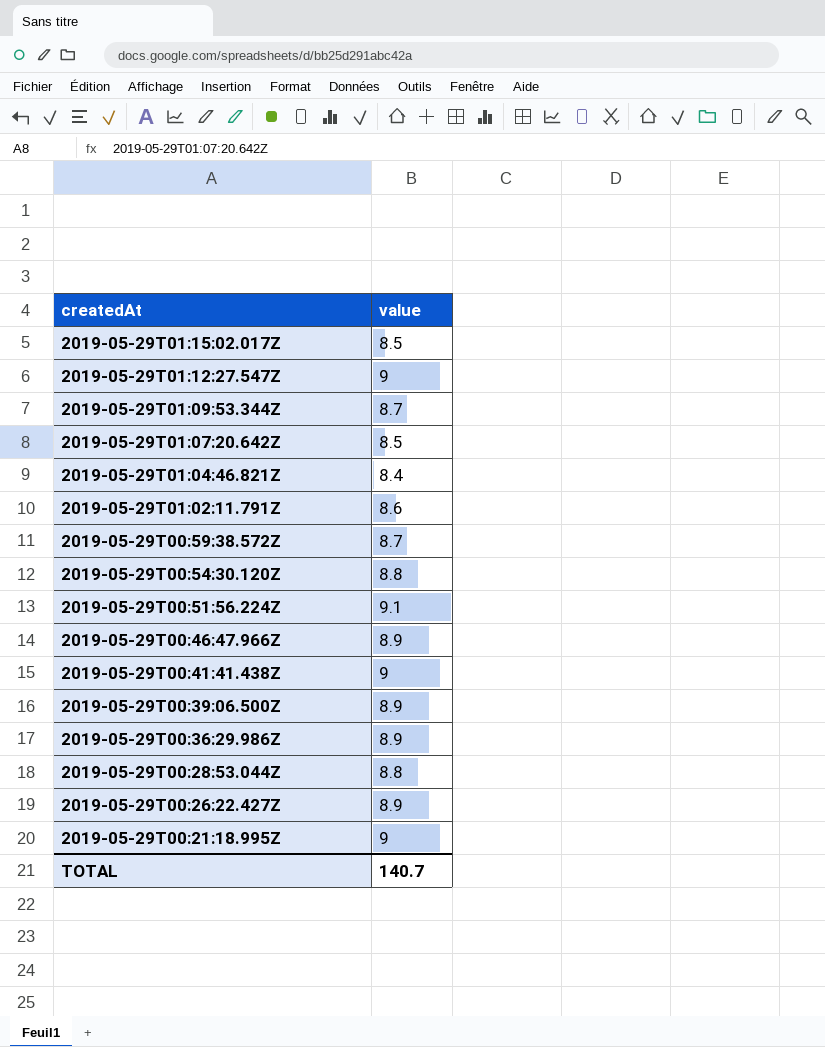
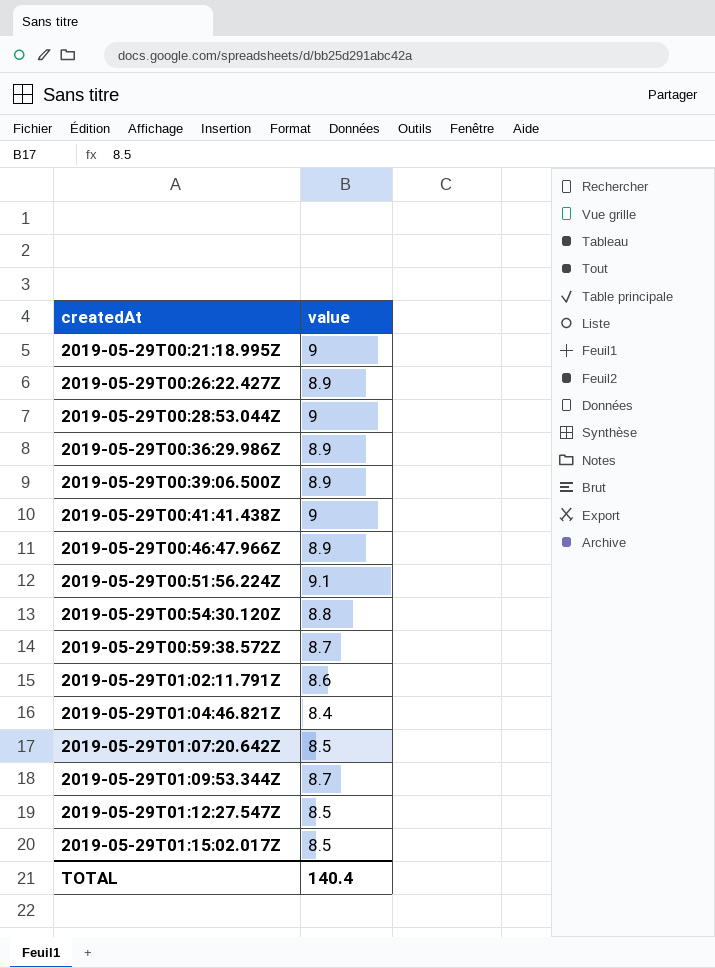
row order: createdAt descending -> createdAt ascending
2019-05-29T00:28:53.044Z | value: 8.8 -> 9
2019-05-29T01:12:27.547Z | value: 9 -> 8.5
TOTAL | value: 140.7 -> 140.4

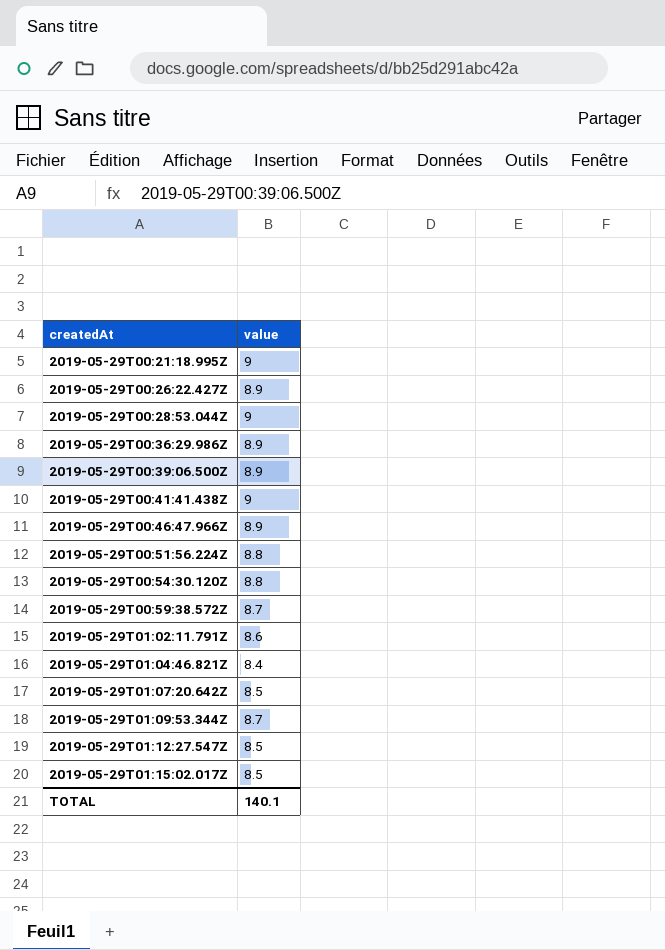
2019-05-29T00:51:56.224Z | value: 9.1 -> 8.8
TOTAL | value: 140.4 -> 140.1

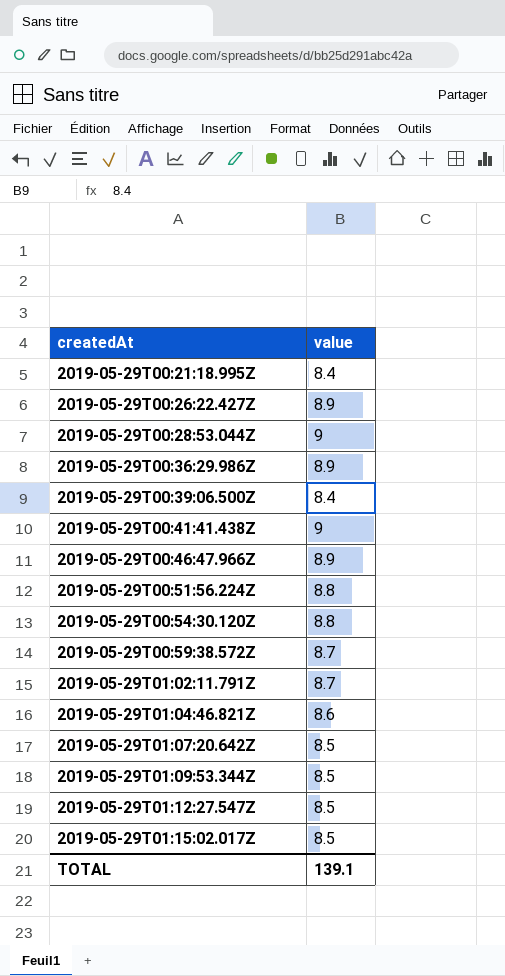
2019-05-29T00:21:18.995Z | value: 9 -> 8.4
2019-05-29T00:39:06.500Z | value: 8.9 -> 8.4
2019-05-29T01:02:11.791Z | value: 8.6 -> 8.7
2019-05-29T01:04:46.821Z | value: 8.4 -> 8.6
2019-05-29T01:09:53.344Z | value: 8.7 -> 8.5
TOTAL | value: 140.1 -> 139.1

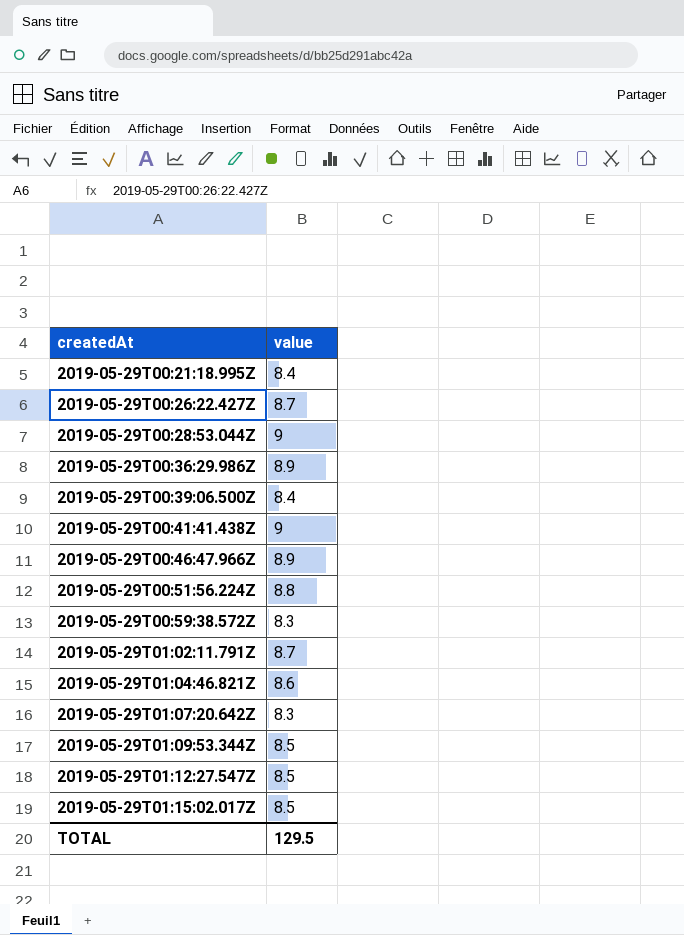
row 2019-05-29T00:54:30.120Z: 8.8 -> none
2019-05-29T00:26:22.427Z | value: 8.9 -> 8.7
2019-05-29T00:59:38.572Z | value: 8.7 -> 8.3
2019-05-29T01:07:20.642Z | value: 8.5 -> 8.3
TOTAL | value: 139.1 -> 129.5

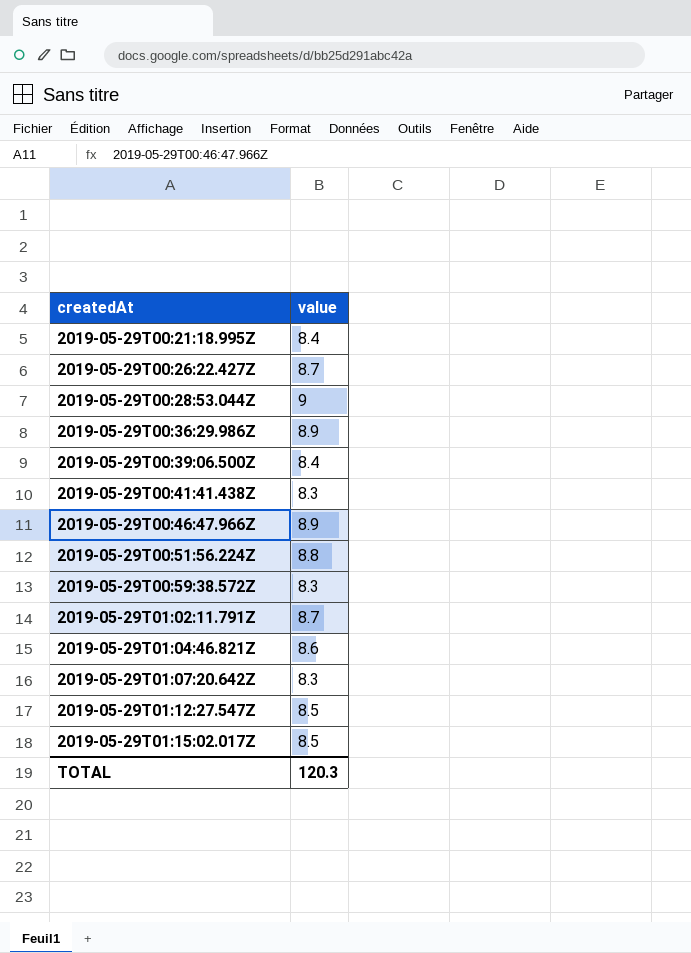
row 2019-05-29T01:09:53.344Z: 8.5 -> none
2019-05-29T00:41:41.438Z | value: 9 -> 8.3
TOTAL | value: 129.5 -> 120.3

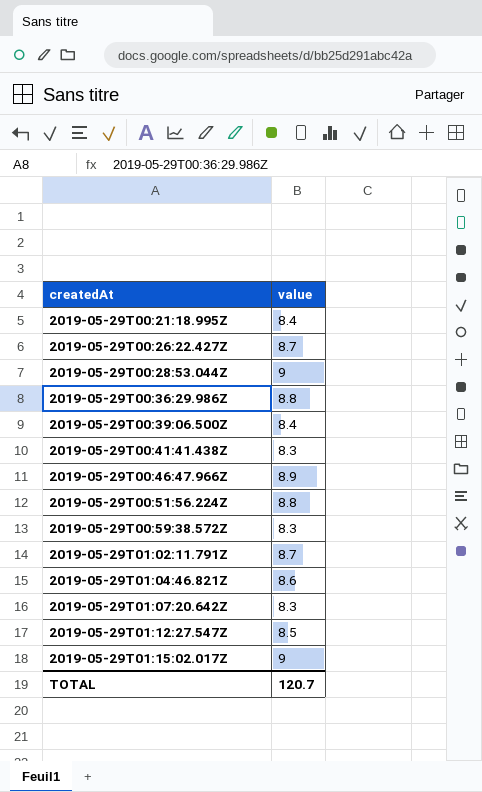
2019-05-29T00:36:29.986Z | value: 8.9 -> 8.8
2019-05-29T01:15:02.017Z | value: 8.5 -> 9
TOTAL | value: 120.3 -> 120.7

